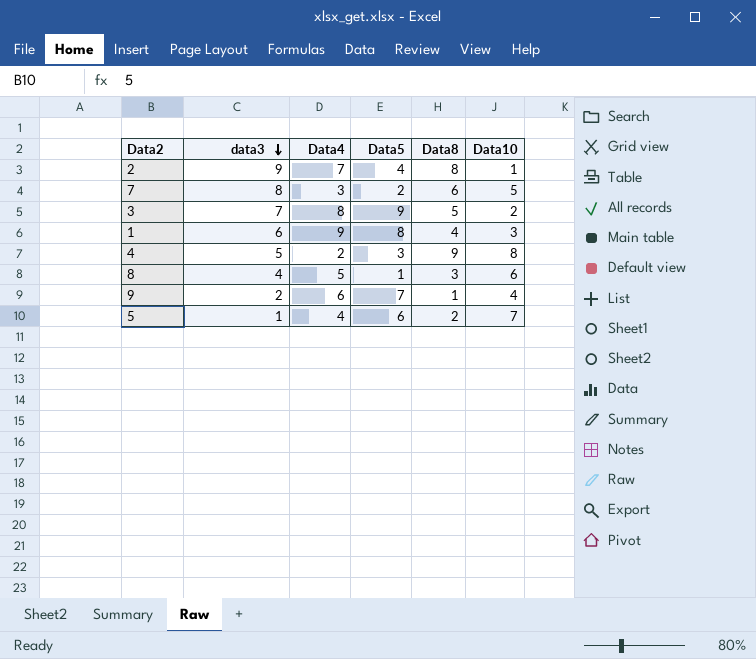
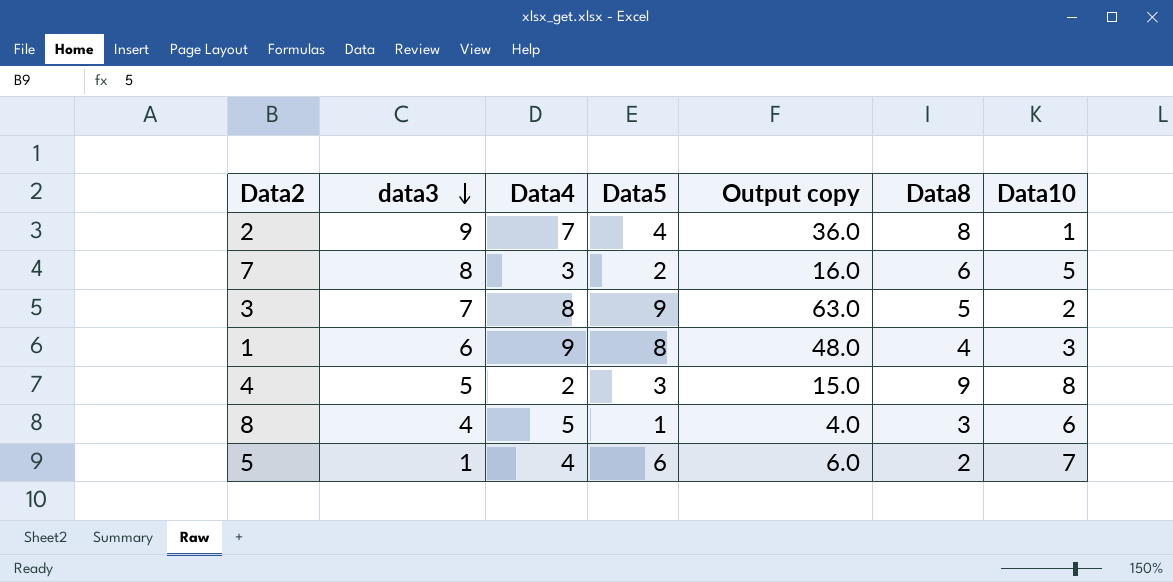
column Output copy | formula: none -> [data3] * [Data5]
row 9: 2 | 6 | 7 | 1 | 4 -> none

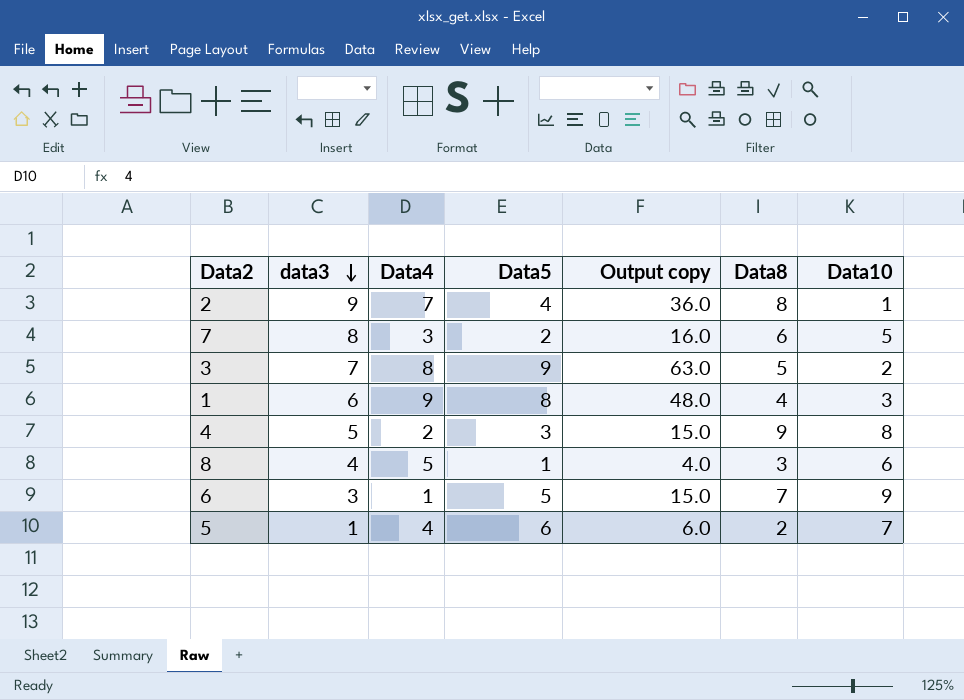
row 6: none -> 3 | 1 | 5 | 15.0 | 7 | 9

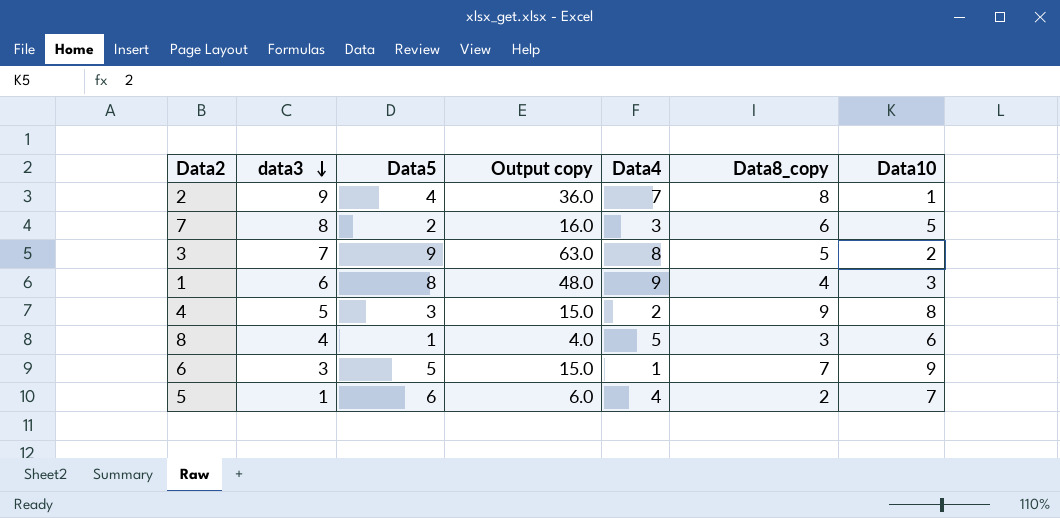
column Data4 | position: 3 -> 5
column name: Data8 -> Data8_copy

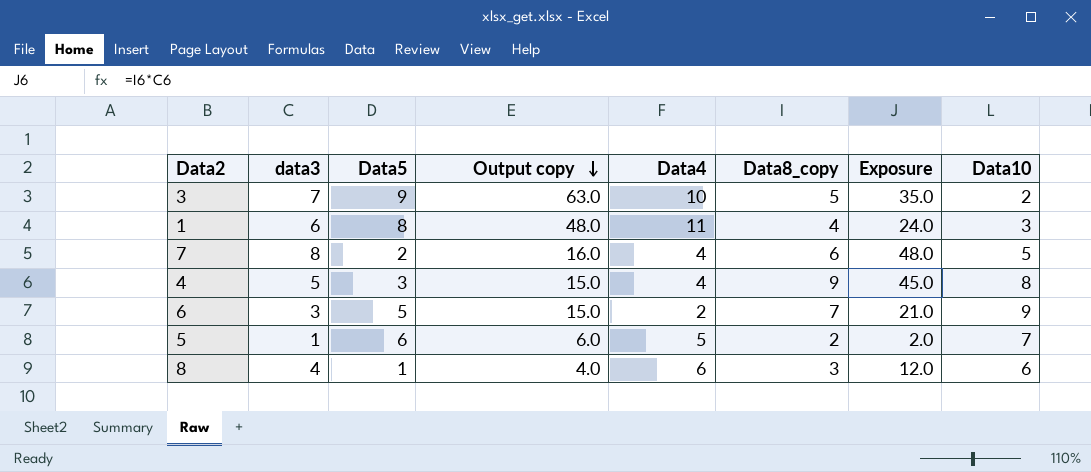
row order: data3 descending -> Output copy descending
column Exposure | formula: none -> [data3] * [Data8_copy]
row 2: 9 | 4 | 36.0 | 7 | 8 | 1 -> none
3 | Data4: 8 -> 10
1 | Data4: 9 -> 11
7 | Data4: 3 -> 4
4 | Data4: 2 -> 4
6 | Data4: 1 -> 2
5 | Data4: 4 -> 5
8 | Data4: 5 -> 6

